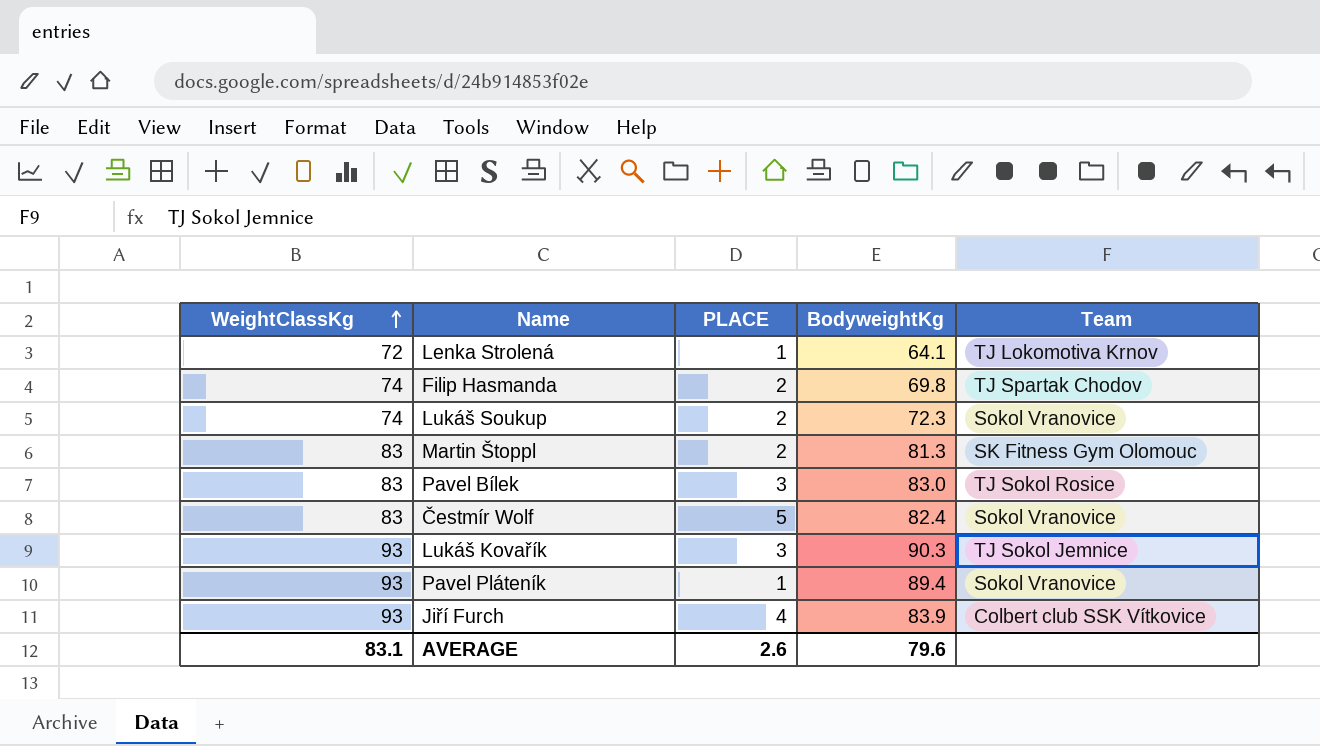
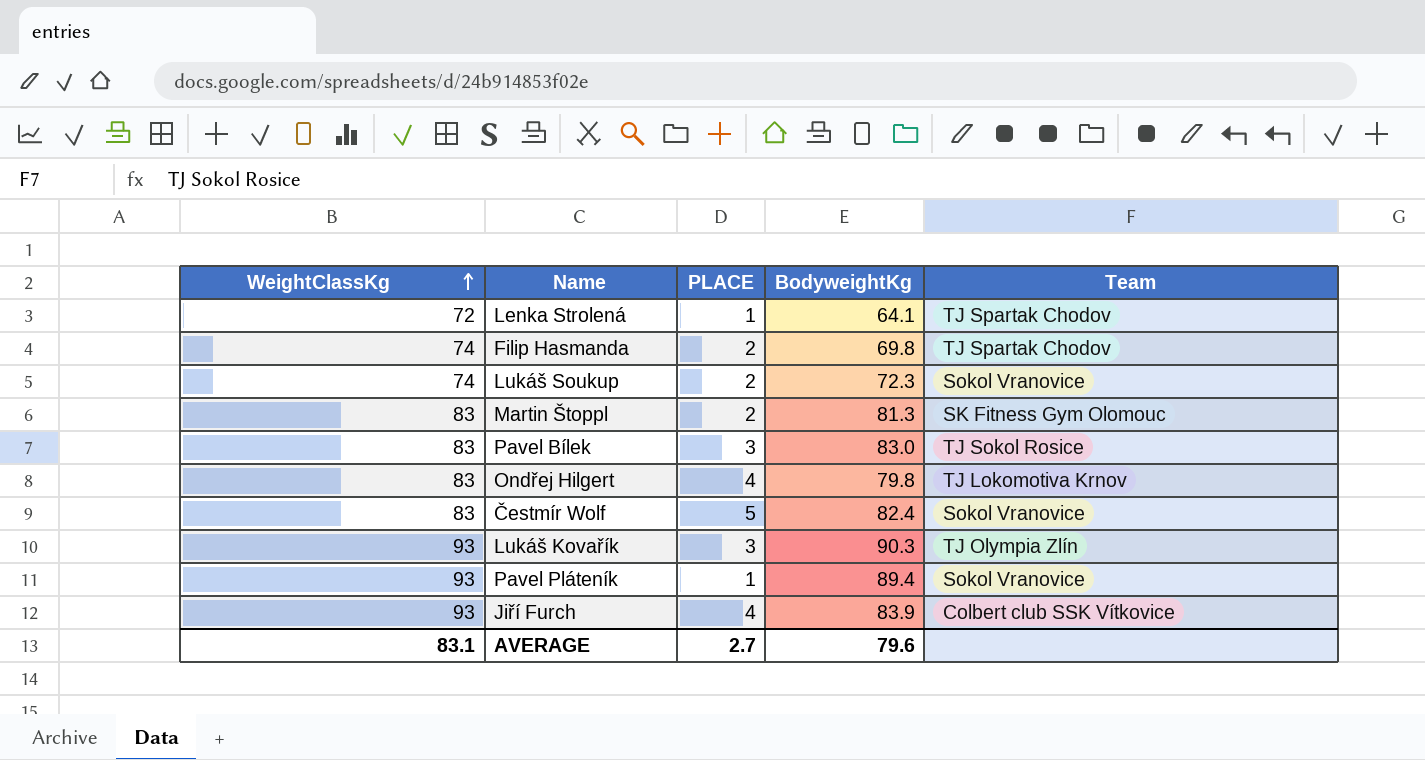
Lenka Strolená | Team: TJ Lokomotiva Krnov -> TJ Spartak Chodov
row Ondřej Hilgert: none -> 83 | 4 | 79.8 | TJ Lokomotiva Krnov
Lukáš Kovařík | Team: TJ Sokol Jemnice -> TJ Olympia Zlín
AVERAGE | PLACE: 2.6 -> 2.7

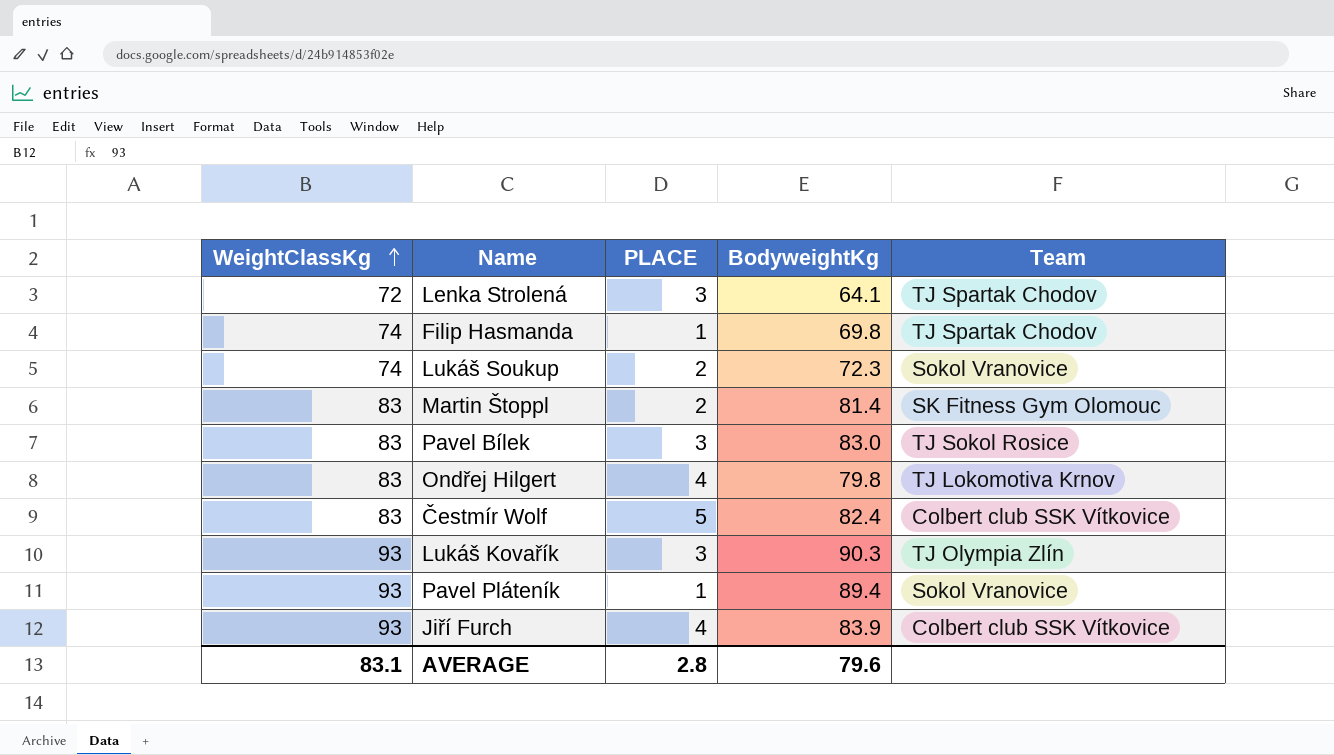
Lenka Strolená | PLACE: 1 -> 3
Filip Hasmanda | PLACE: 2 -> 1
Martin Štoppl | BodyweightKg: 81.3 -> 81.4
Čestmír Wolf | Team: Sokol Vranovice -> Colbert club SSK Vítkovice
AVERAGE | PLACE: 2.7 -> 2.8

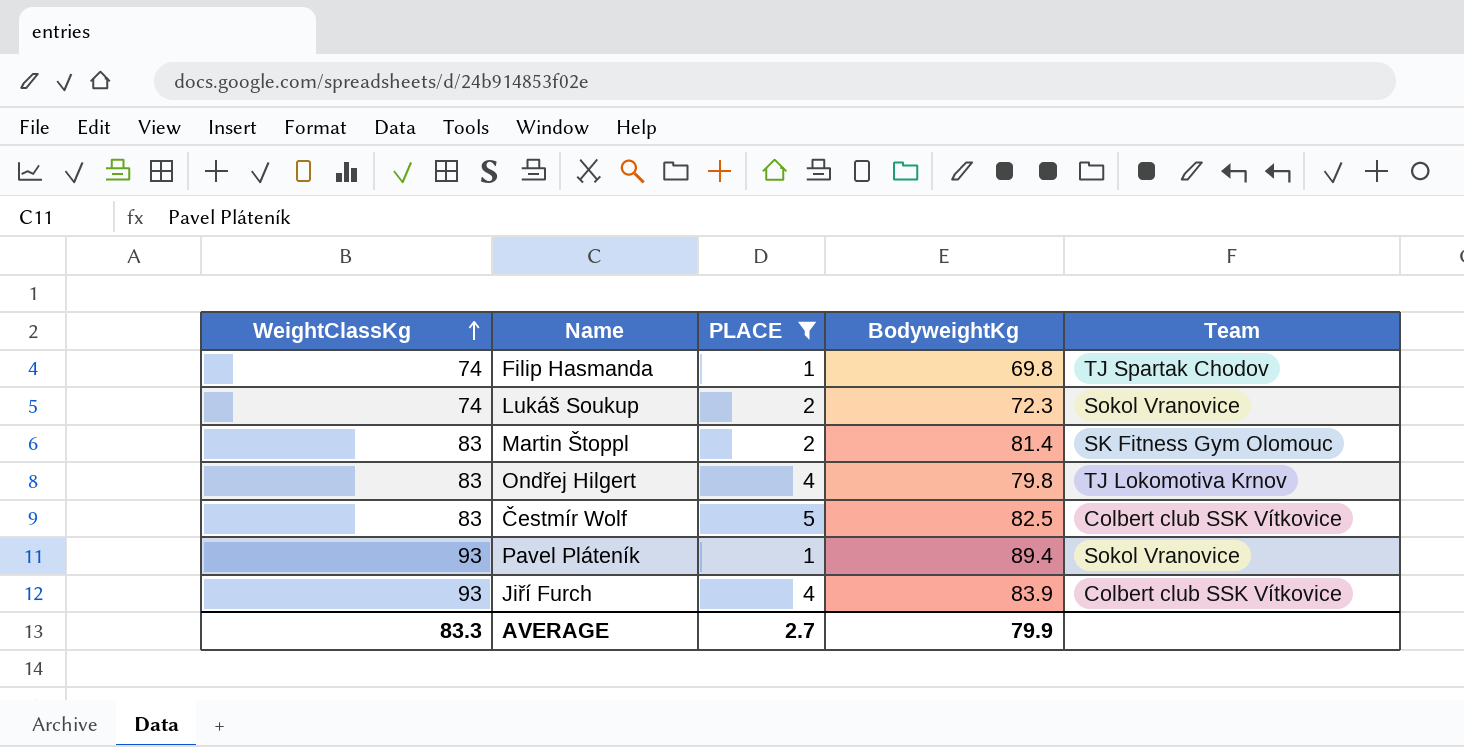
filter: none -> PLACE != 3
Čestmír Wolf | BodyweightKg: 82.4 -> 82.5
AVERAGE | WeightClassKg: 83.1 -> 83.3
AVERAGE | PLACE: 2.8 -> 2.7
AVERAGE | BodyweightKg: 79.6 -> 79.9

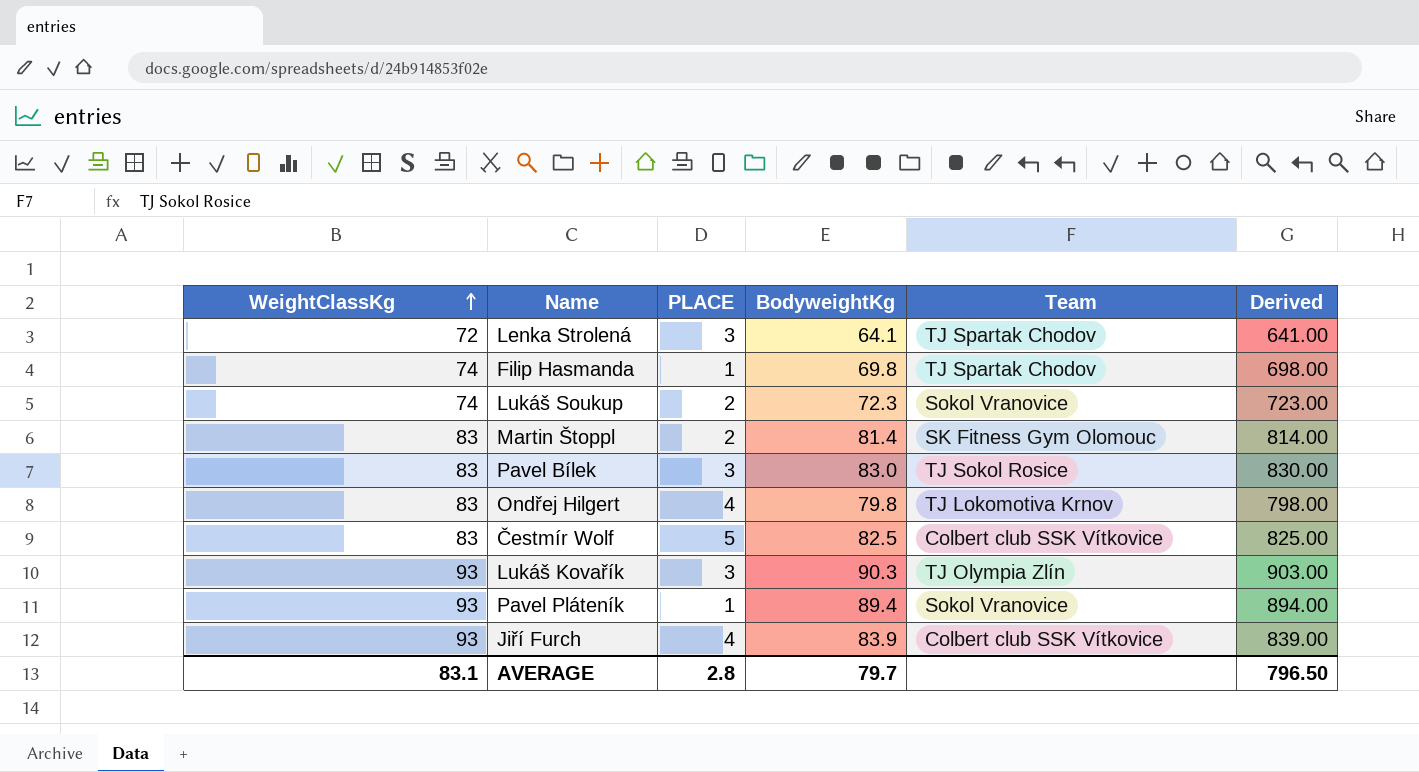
filter: PLACE != 3 -> none
column Derived | formula: none -> [BodyweightKg] * 10
AVERAGE | WeightClassKg: 83.3 -> 83.1
AVERAGE | PLACE: 2.7 -> 2.8
AVERAGE | BodyweightKg: 79.9 -> 79.7

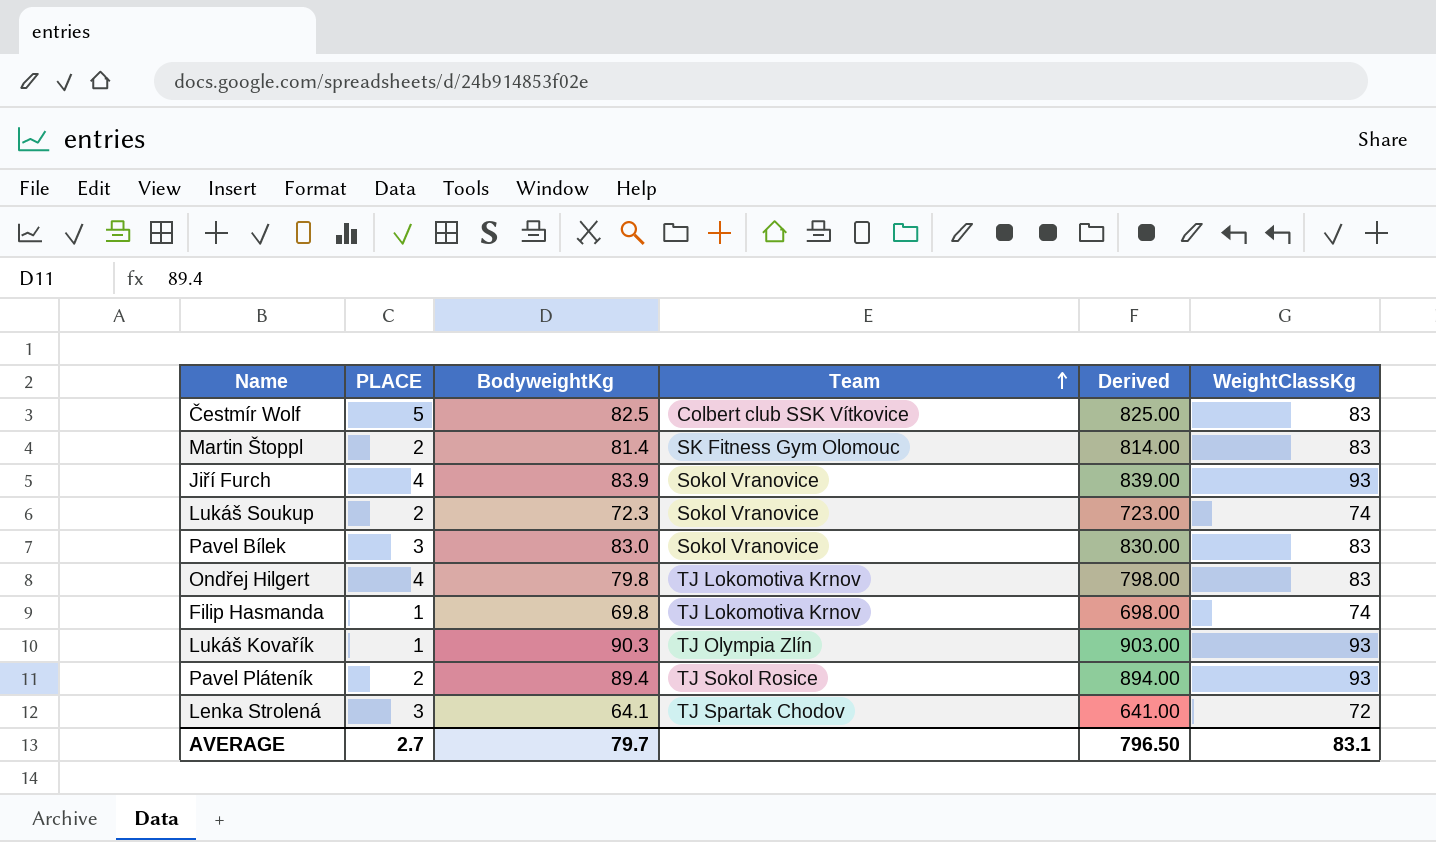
row order: WeightClassKg ascending -> Team ascending
column WeightClassKg | position: 1 -> 6
Jiří Furch | Team: Colbert club SSK Vítkovice -> Sokol Vranovice
Pavel Bílek | Team: TJ Sokol Rosice -> Sokol Vranovice
Filip Hasmanda | Team: TJ Spartak Chodov -> TJ Lokomotiva Krnov
Lukáš Kovařík | PLACE: 3 -> 1
Pavel Pláteník | PLACE: 1 -> 2
Pavel Pláteník | Team: Sokol Vranovice -> TJ Sokol Rosice
AVERAGE | PLACE: 2.8 -> 2.7

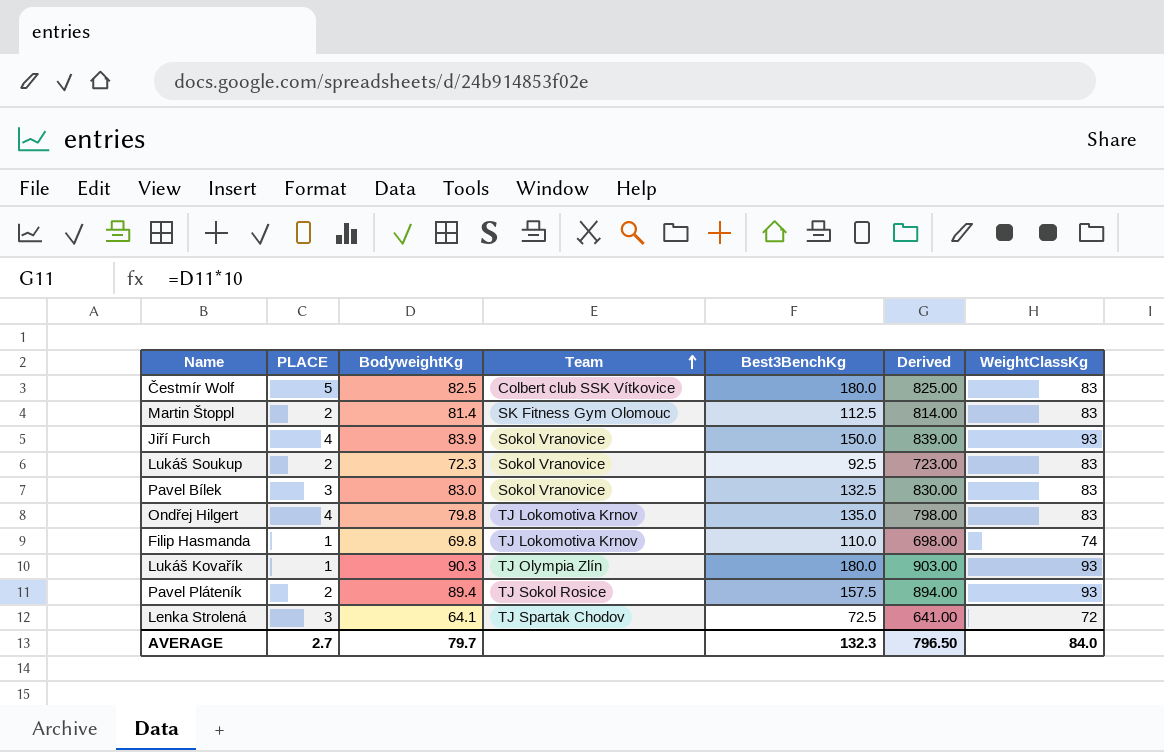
column Best3BenchKg | position: none -> 5
Lukáš Soukup | WeightClassKg: 74 -> 83
AVERAGE | WeightClassKg: 83.1 -> 84.0

